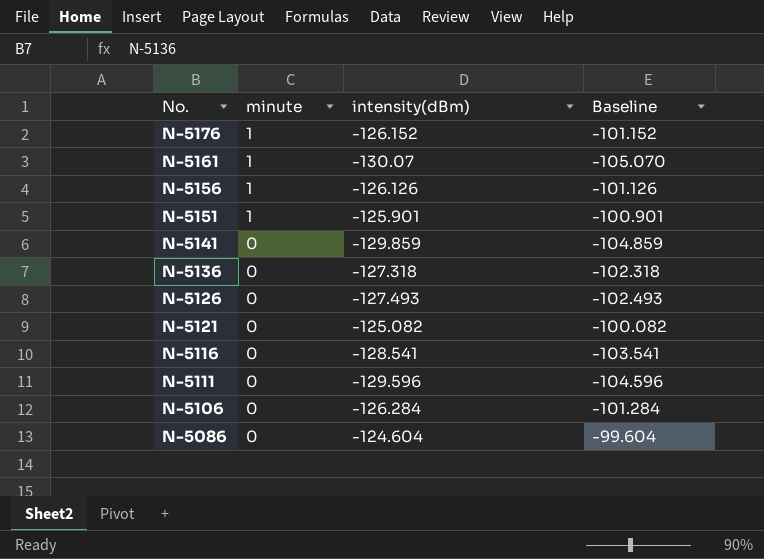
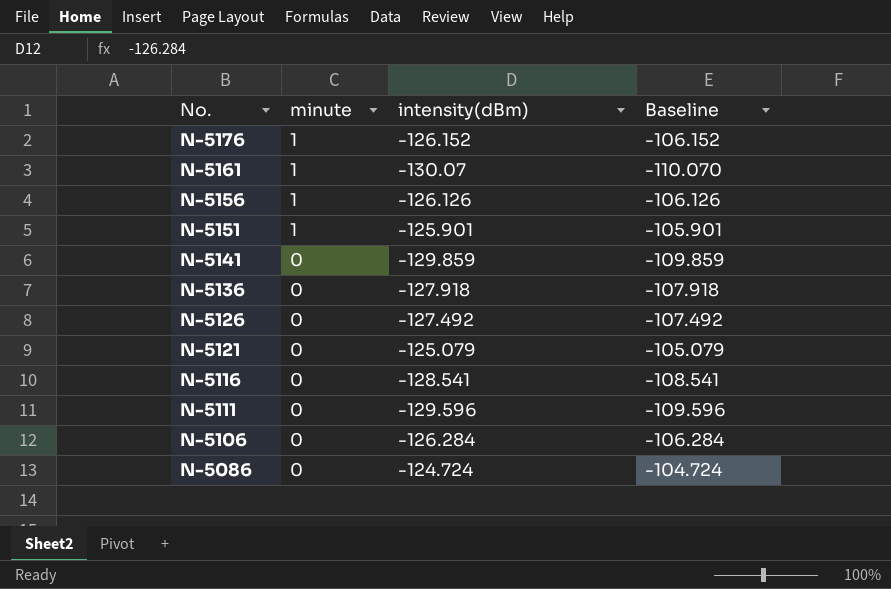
column Baseline | formula: [intensity(dBm)] + 25 -> [intensity(dBm)] + 20
N-5136 | intensity(dBm): -127.318 -> -127.918
N-5126 | intensity(dBm): -127.493 -> -127.492
N-5121 | intensity(dBm): -125.082 -> -125.079
N-5086 | intensity(dBm): -124.604 -> -124.724

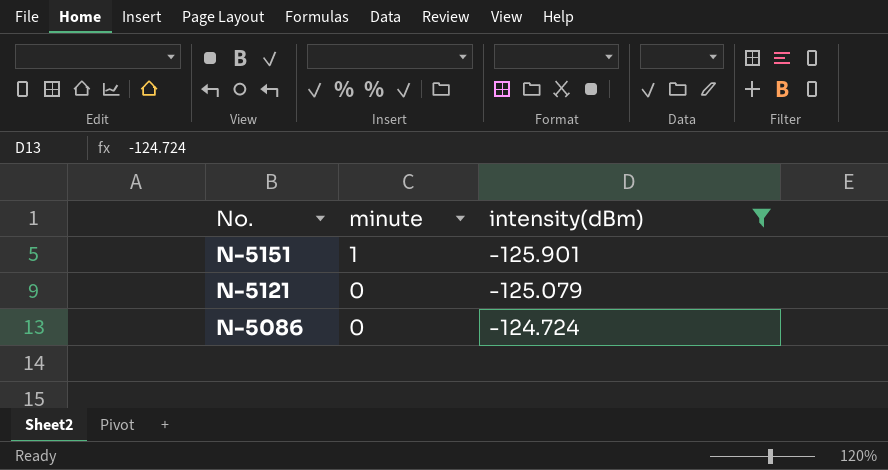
filter: none -> intensity(dBm) >= -125.901
column Baseline | formula: [intensity(dBm)] + 20 -> none

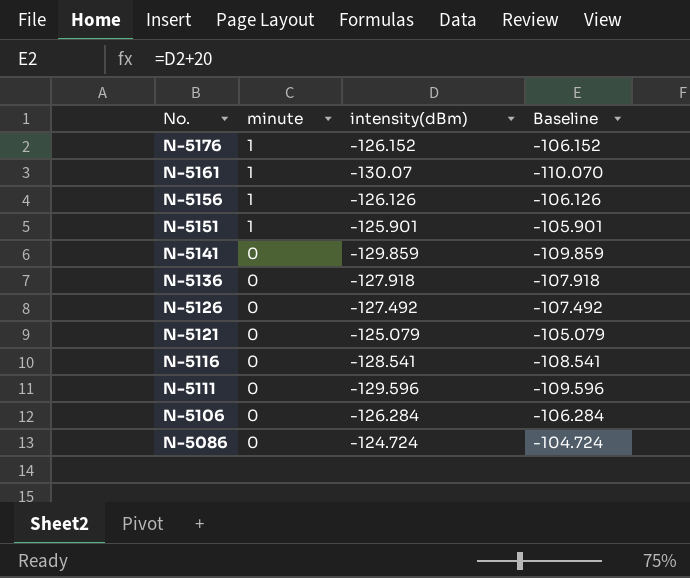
filter: intensity(dBm) >= -125.901 -> none
column Baseline | formula: none -> [intensity(dBm)] + 20

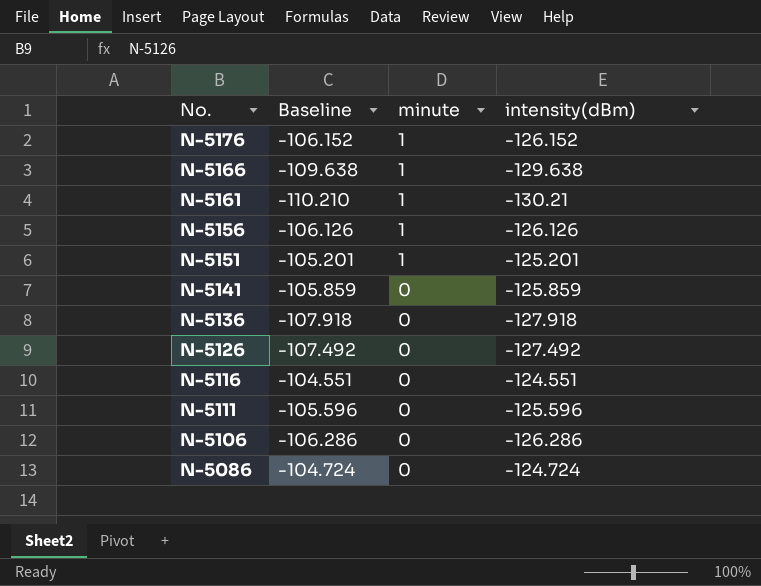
column Baseline | position: 4 -> 2
row N-5121: 0 | -125.079 | -105.079 -> none
row N-5166: none -> -109.638 | 1 | -129.638
N-5161 | Baseline: -110.070 -> -110.210
N-5161 | intensity(dBm): -130.07 -> -130.21
N-5151 | Baseline: -105.901 -> -105.201
N-5151 | intensity(dBm): -125.901 -> -125.201
N-5141 | Baseline: -109.859 -> -105.859
N-5141 | intensity(dBm): -129.859 -> -125.859
N-5116 | Baseline: -108.541 -> -104.551
N-5116 | intensity(dBm): -128.541 -> -124.551
N-5111 | Baseline: -109.596 -> -105.596
N-5111 | intensity(dBm): -129.596 -> -125.596
N-5106 | Baseline: -106.284 -> -106.286
N-5106 | intensity(dBm): -126.284 -> -126.286

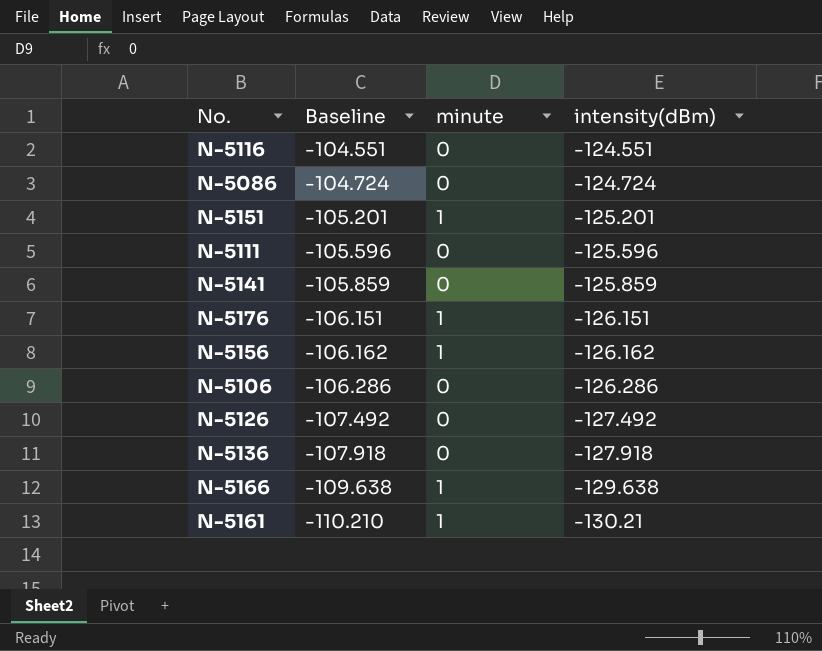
row order: No. descending -> Baseline descending
N-5176 | Baseline: -106.152 -> -106.151
N-5176 | intensity(dBm): -126.152 -> -126.151
N-5156 | Baseline: -106.126 -> -106.162
N-5156 | intensity(dBm): -126.126 -> -126.162

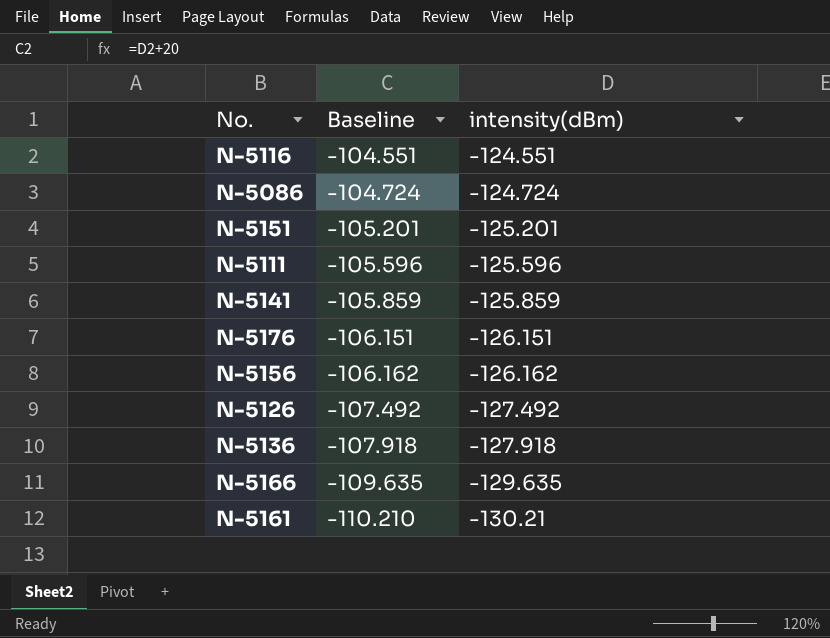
column minute | position: 3 -> none
row N-5106: -106.286 | 0 | -126.286 -> none
N-5166 | Baseline: -109.638 -> -109.635
N-5166 | intensity(dBm): -129.638 -> -129.635

